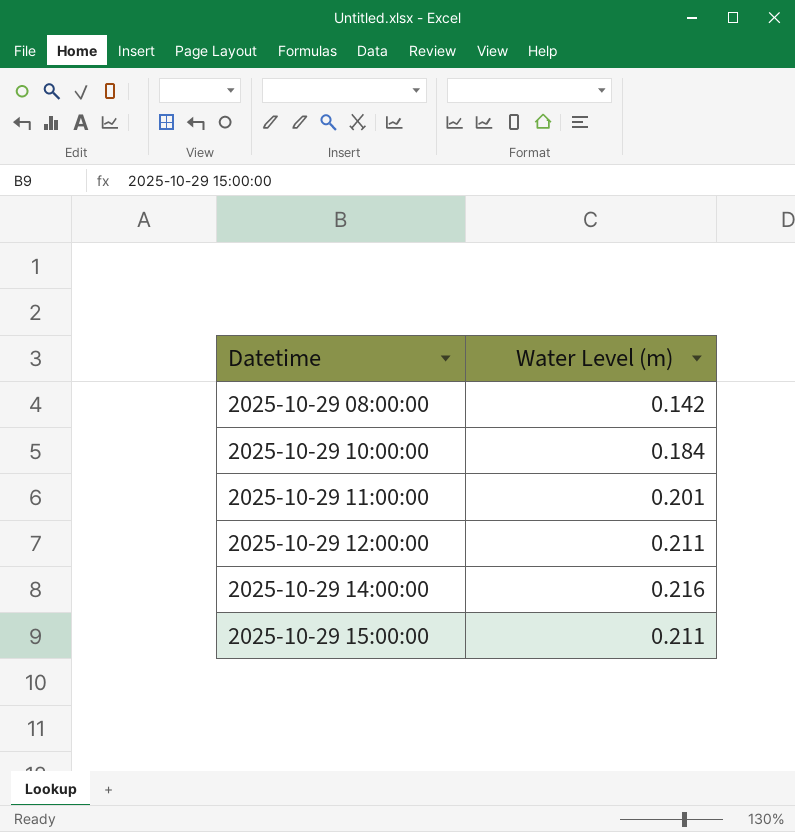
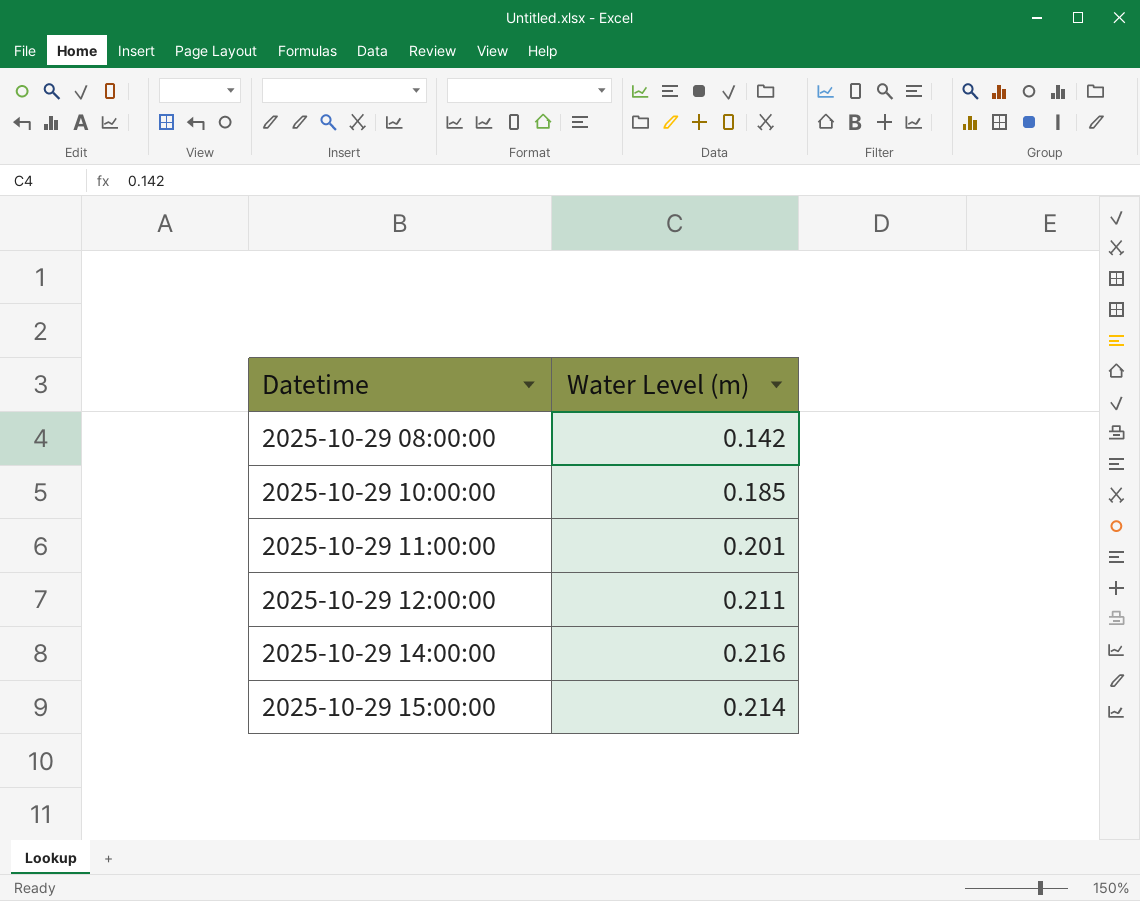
2025-10-29 10:00:00 | Water Level (m): 0.184 -> 0.185
2025-10-29 15:00:00 | Water Level (m): 0.211 -> 0.214

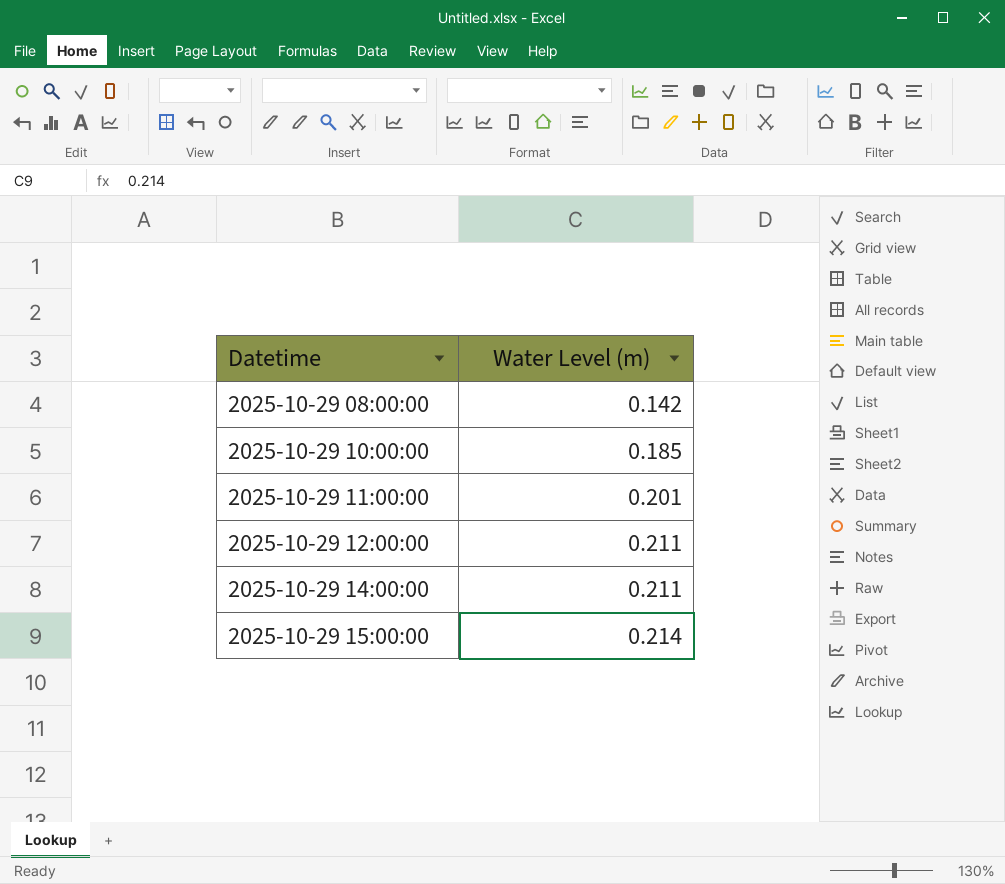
2025-10-29 14:00:00 | Water Level (m): 0.216 -> 0.211

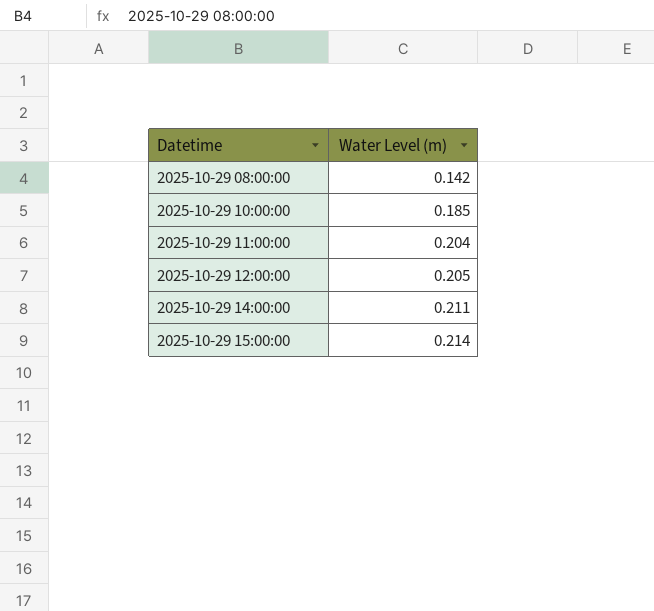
2025-10-29 11:00:00 | Water Level (m): 0.201 -> 0.204
2025-10-29 12:00:00 | Water Level (m): 0.211 -> 0.205

